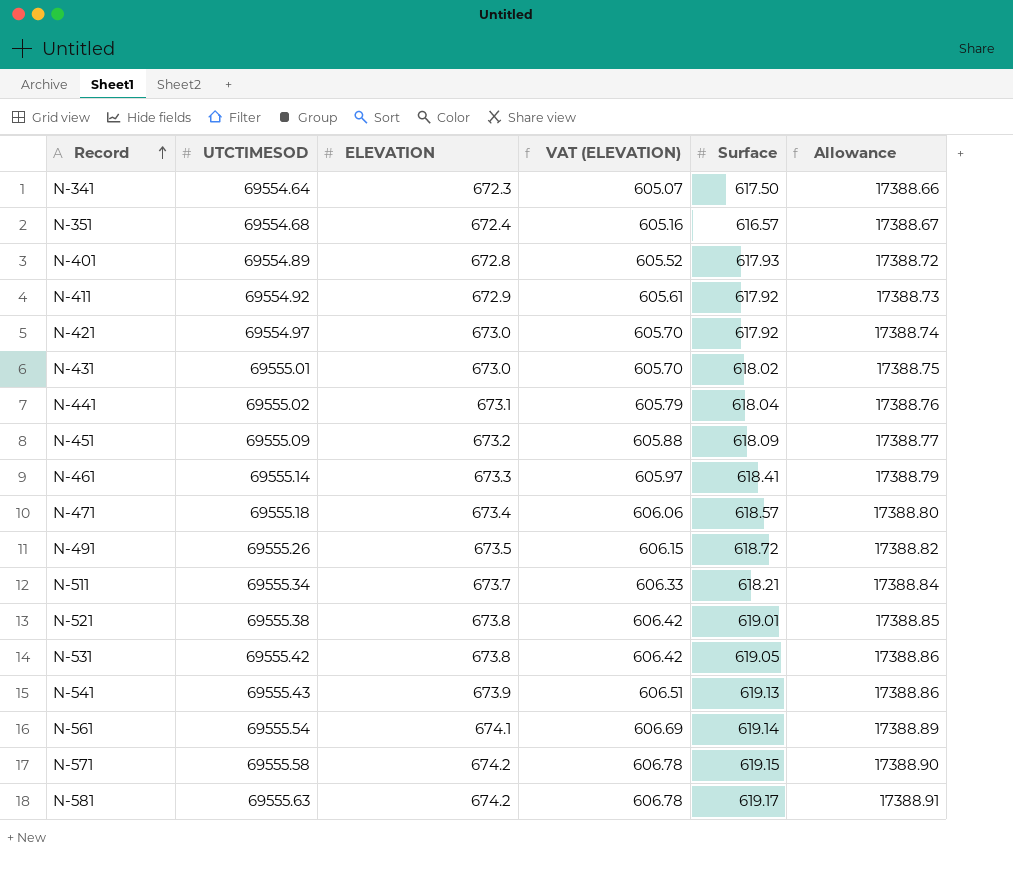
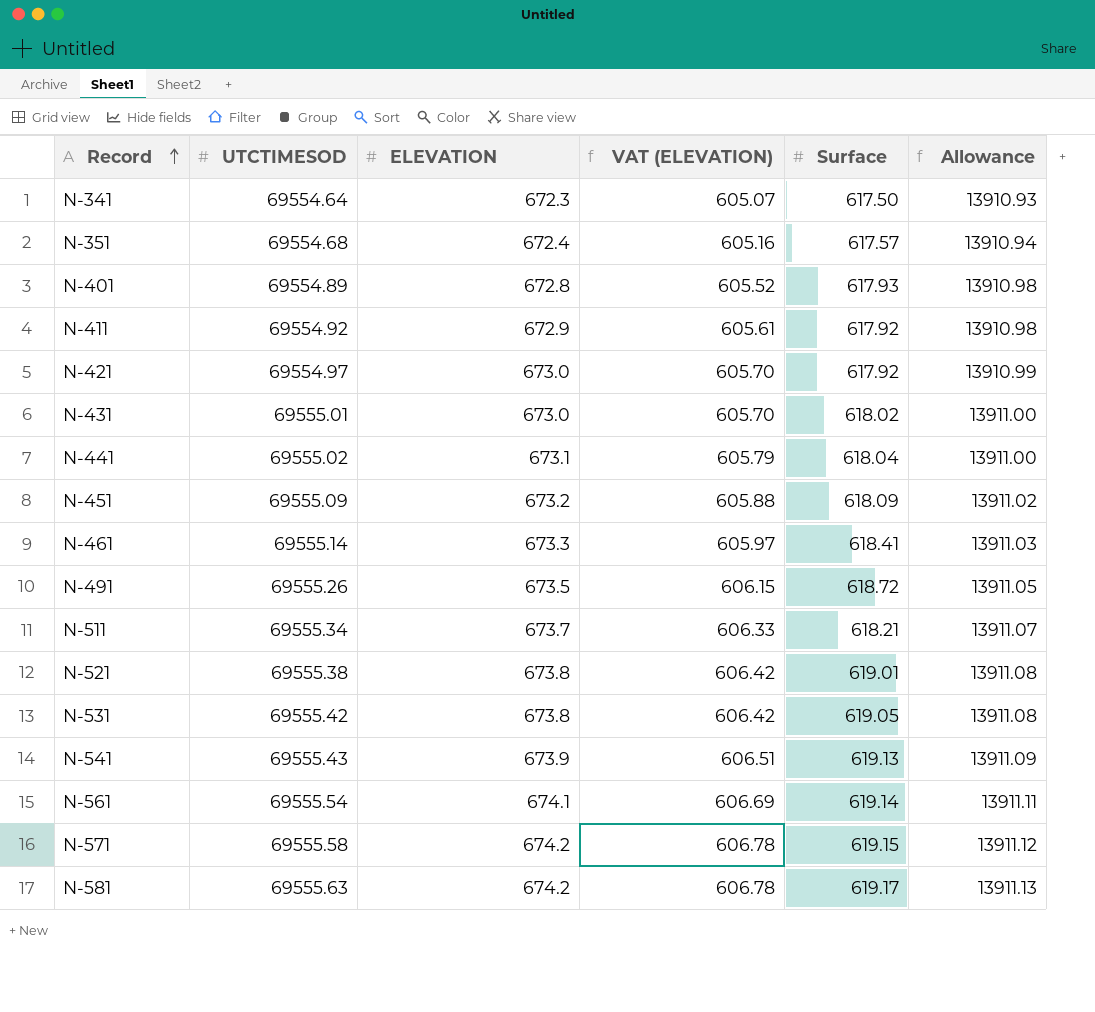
column Allowance | formula: [UTCTIMESOD] * 0.25 -> [UTCTIMESOD] * 0.2
row N-471: 69555.18 | 673.4 | 606.06 | 618.57 | 17388.80 -> none
N-351 | Surface: 616.57 -> 617.57

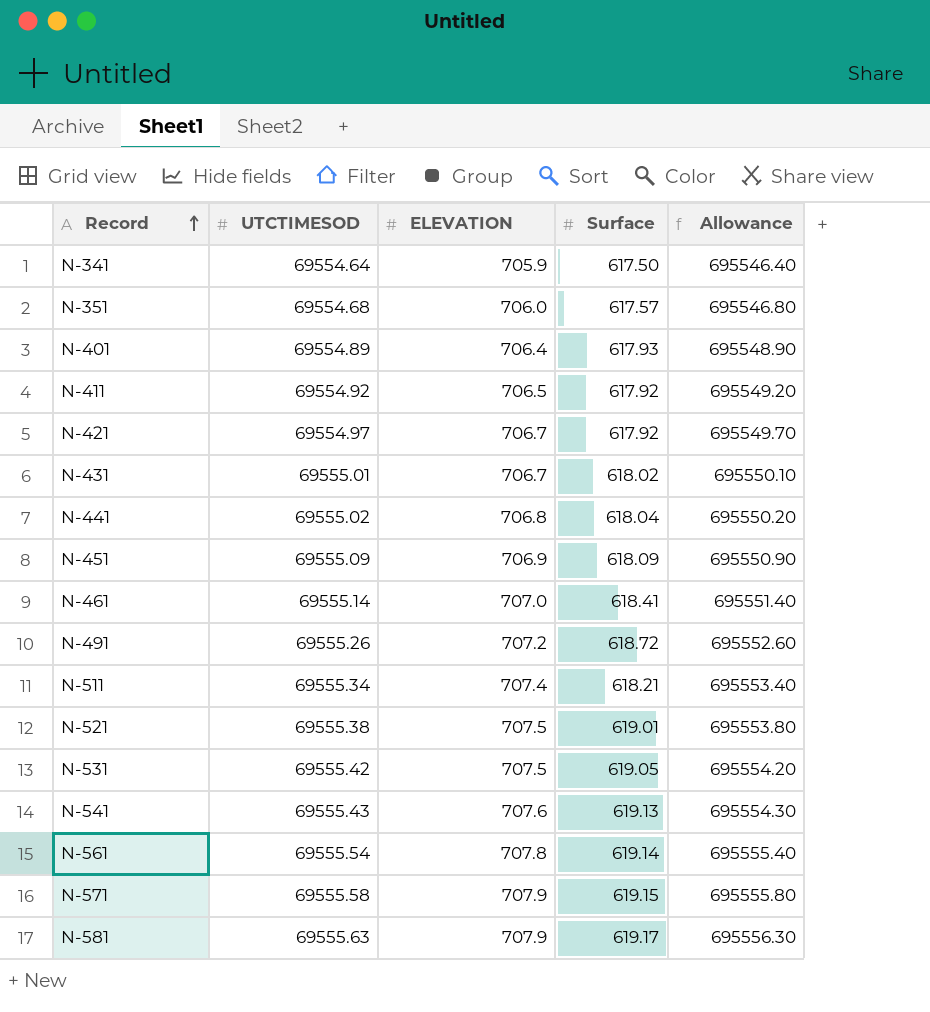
column VAT (ELEVATION) | formula: [ELEVATION] * 0.9 -> none
column Allowance | formula: [UTCTIMESOD] * 0.2 -> [UTCTIMESOD] * 10
N-341 | ELEVATION: 672.3 -> 705.9
N-351 | ELEVATION: 672.4 -> 706.0
N-401 | ELEVATION: 672.8 -> 706.4
N-411 | ELEVATION: 672.9 -> 706.5
N-421 | ELEVATION: 673.0 -> 706.7
N-431 | ELEVATION: 673.0 -> 706.7
N-441 | ELEVATION: 673.1 -> 706.8
N-451 | ELEVATION: 673.2 -> 706.9
N-461 | ELEVATION: 673.3 -> 707.0
N-491 | ELEVATION: 673.5 -> 707.2
N-511 | ELEVATION: 673.7 -> 707.4
N-521 | ELEVATION: 673.8 -> 707.5
N-531 | ELEVATION: 673.8 -> 707.5
N-541 | ELEVATION: 673.9 -> 707.6
N-561 | ELEVATION: 674.1 -> 707.8
N-571 | ELEVATION: 674.2 -> 707.9
N-581 | ELEVATION: 674.2 -> 707.9

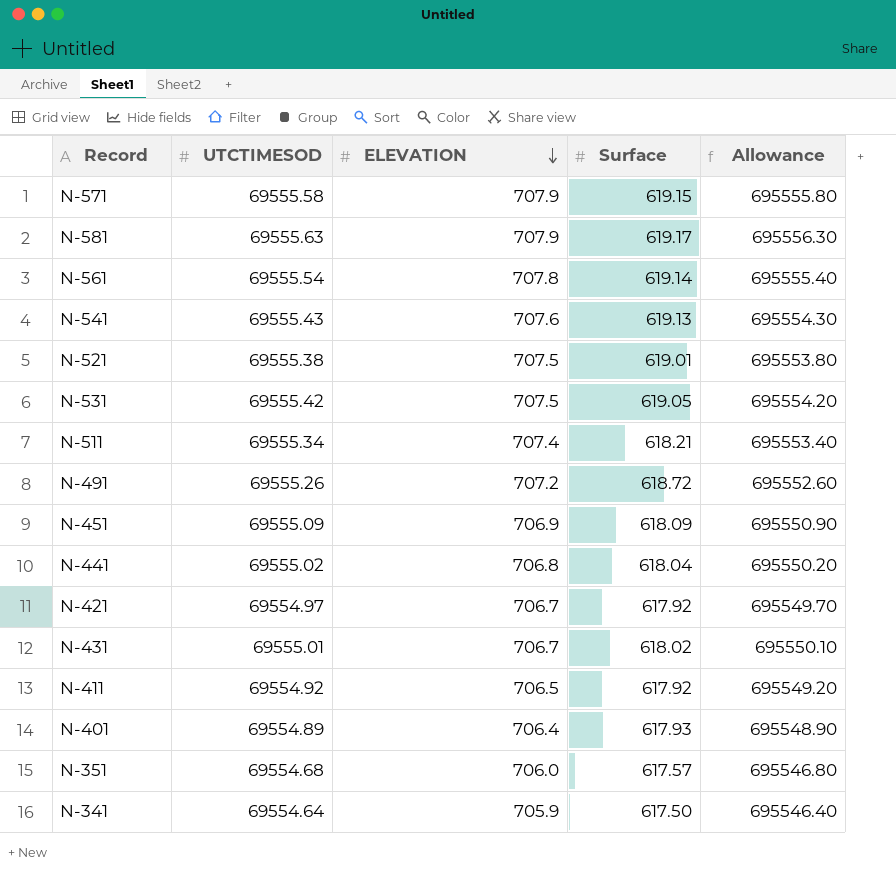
row order: Record ascending -> ELEVATION descending
row N-461: 69555.14 | 707.0 | 618.41 | 695551.40 -> none

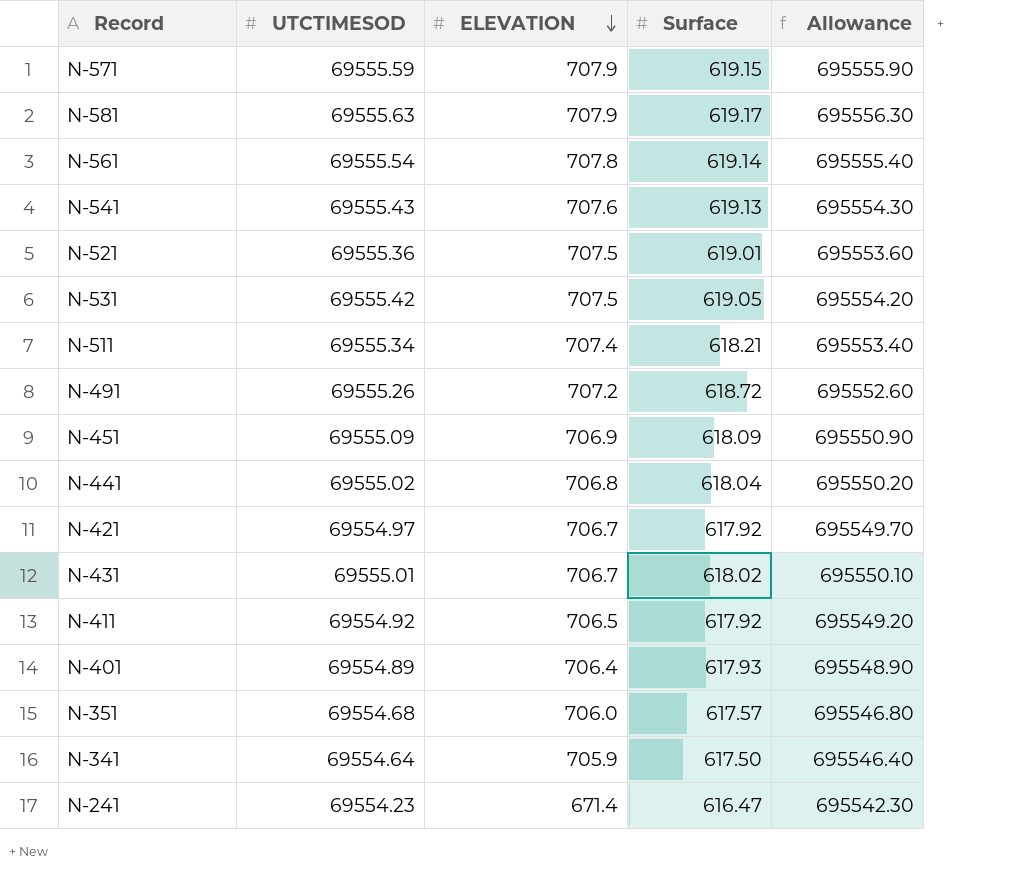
N-571 | UTCTIMESOD: 69555.58 -> 69555.59
N-571 | Allowance: 695555.80 -> 695555.90
N-521 | UTCTIMESOD: 69555.38 -> 69555.36
N-521 | Allowance: 695553.80 -> 695553.60
row N-241: none -> 69554.23 | 671.4 | 616.47 | 695542.30

